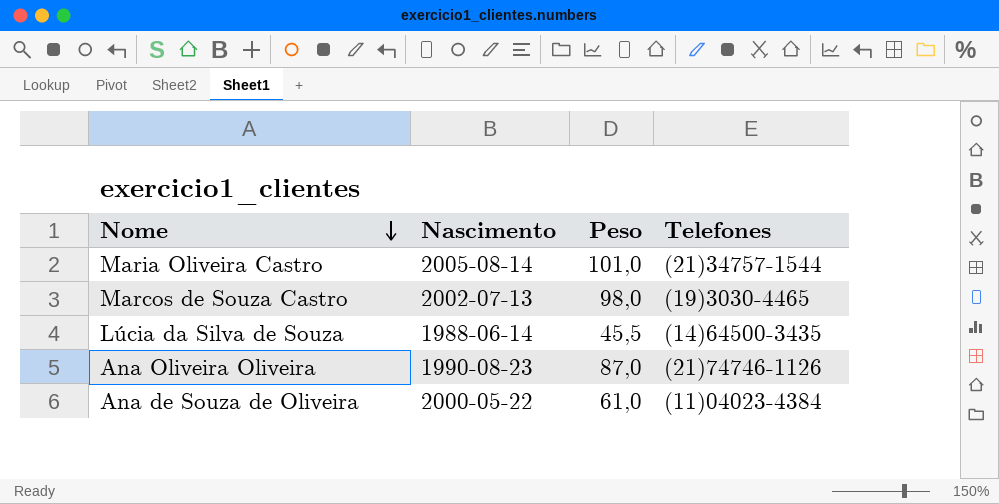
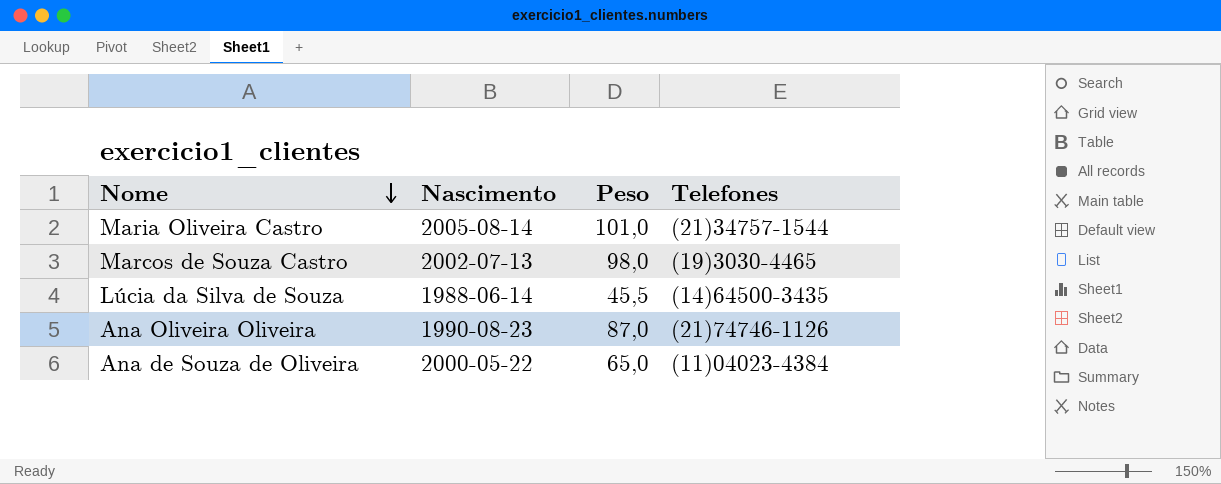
Ana de Souza de Oliveira | Peso: 61,0 -> 65,0

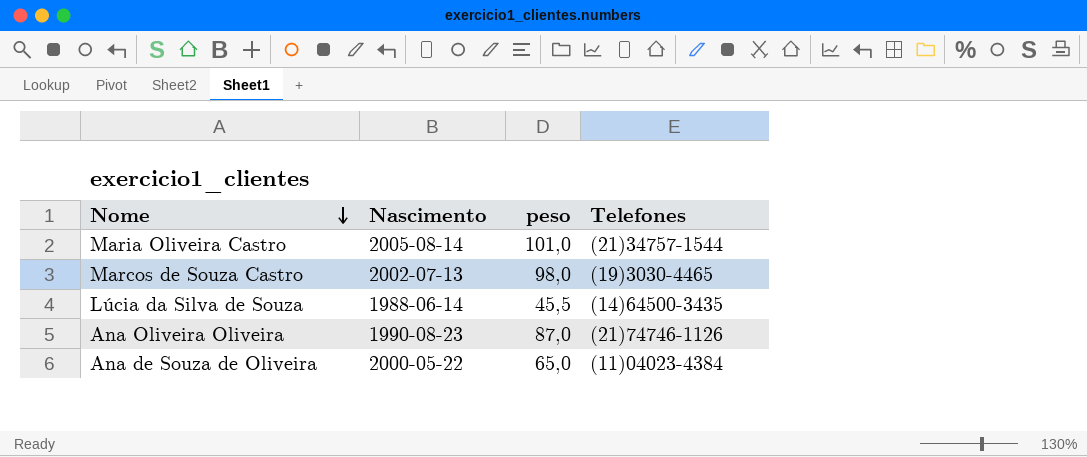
column name: Peso -> peso

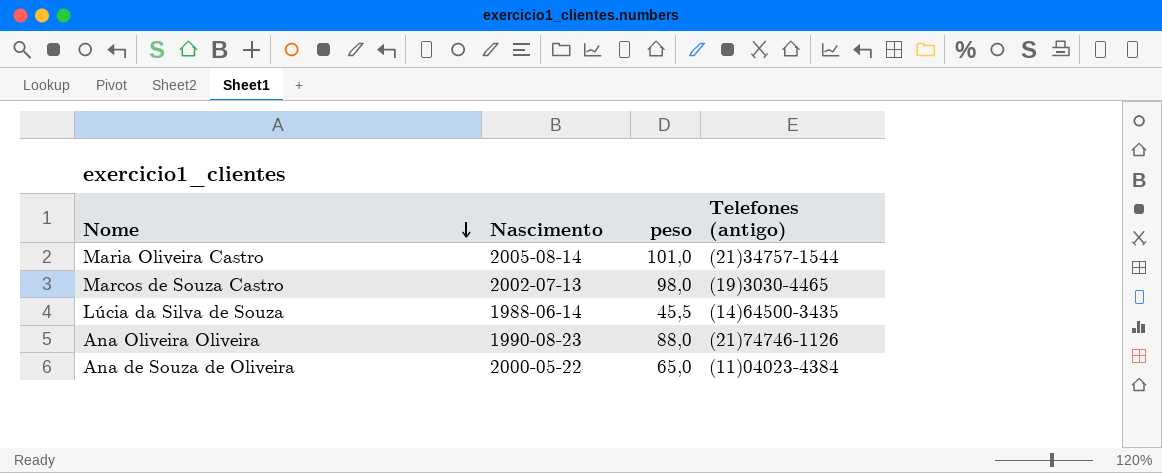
column name: Telefones -> Telefones (antigo)
Ana Oliveira Oliveira | peso: 87,0 -> 88,0

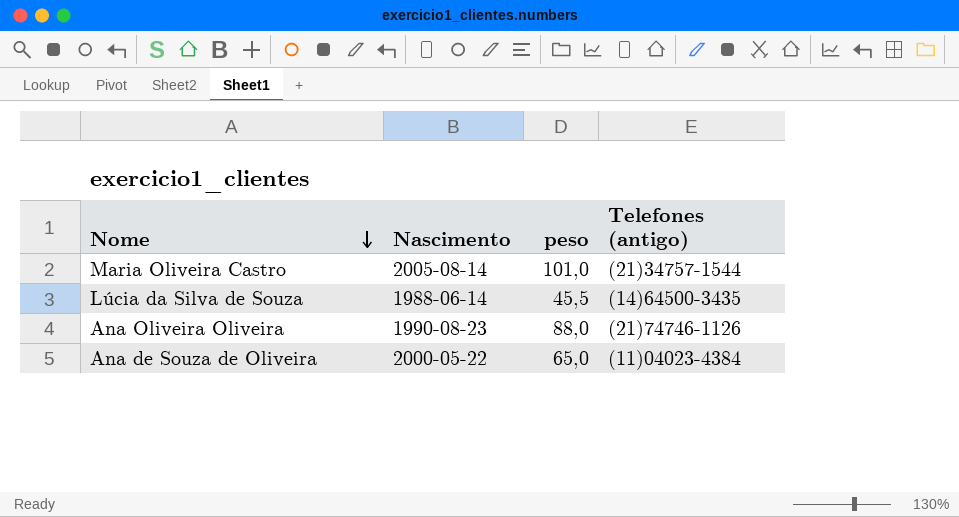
row Marcos de Souza Castro: 2002-07-13 | 98,0 | (19)3030-4465 -> none

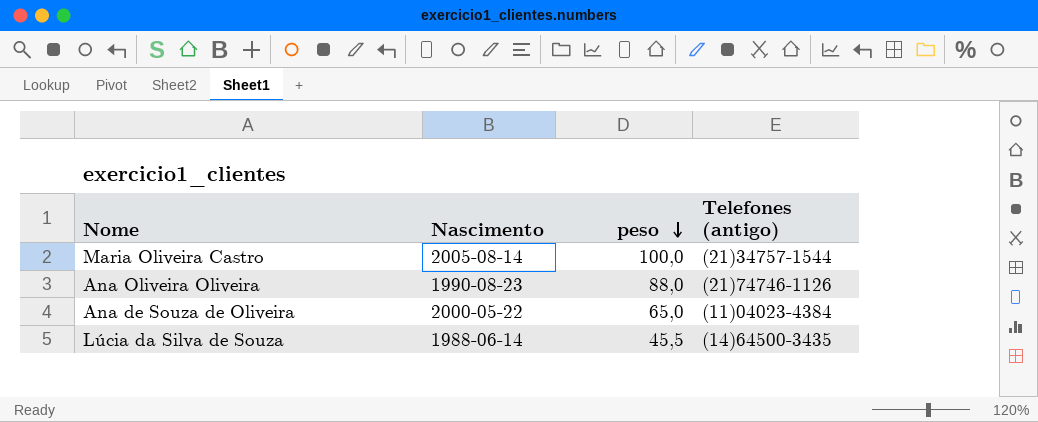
row order: Nome descending -> peso descending
Maria Oliveira Castro | peso: 101,0 -> 100,0

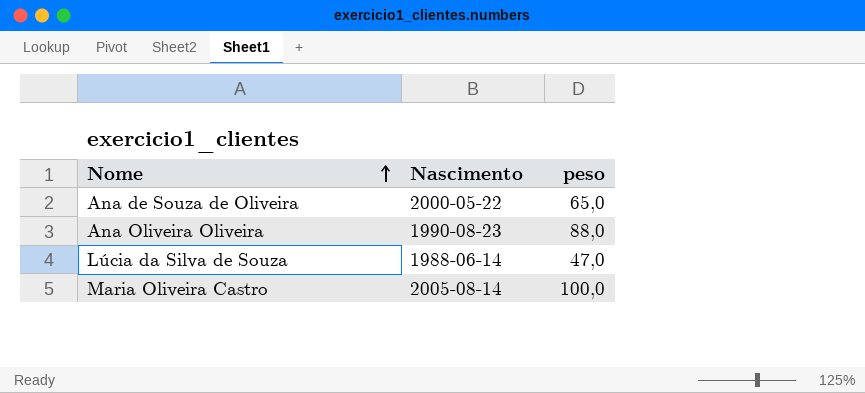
row order: peso descending -> Nome ascending
column Telefones (antigo) | position: 4 -> none
Lúcia da Silva de Souza | peso: 45,5 -> 47,0

